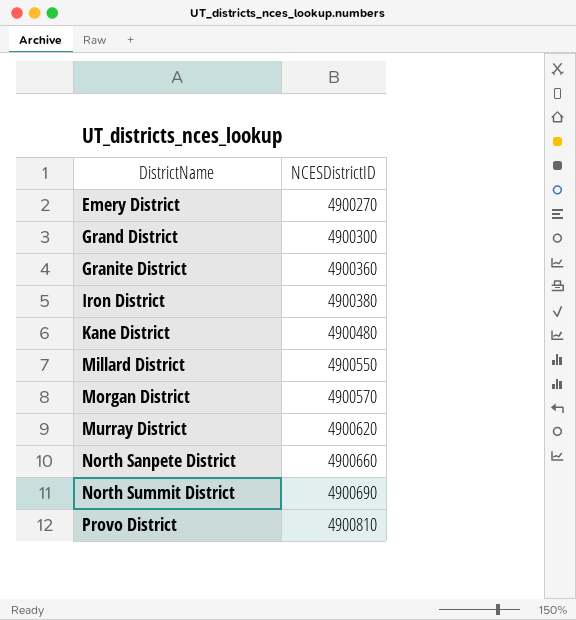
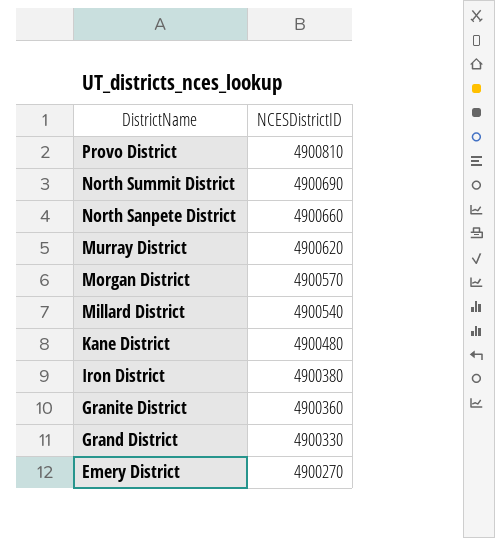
row order: DistrictName ascending -> DistrictName descending
Millard District | NCESDistrictID: 4900550 -> 4900540
Grand District | NCESDistrictID: 4900300 -> 4900330

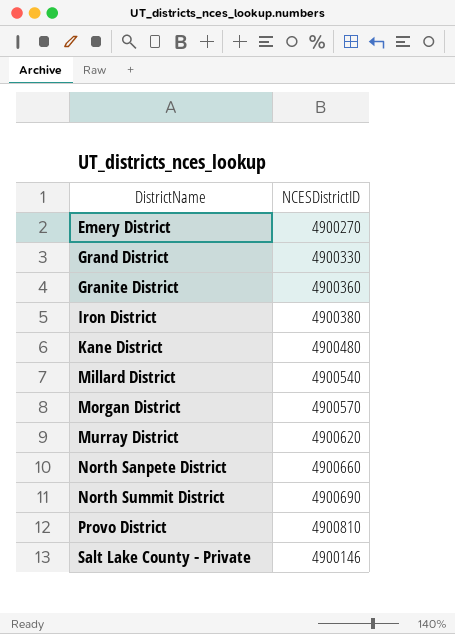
row order: DistrictName descending -> DistrictName ascending
row Salt Lake County - Private: none -> 4900146

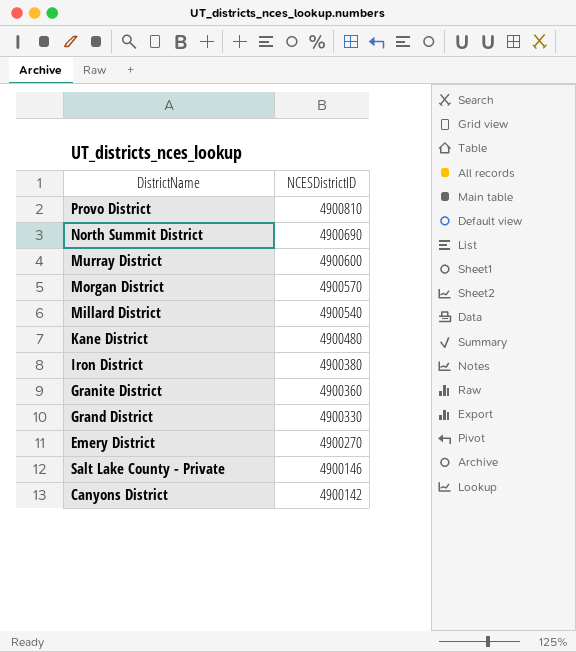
row order: DistrictName ascending -> NCESDistrictID descending
row North Sanpete District: 4900660 -> none
Murray District | NCESDistrictID: 4900620 -> 4900600
row Canyons District: none -> 4900142

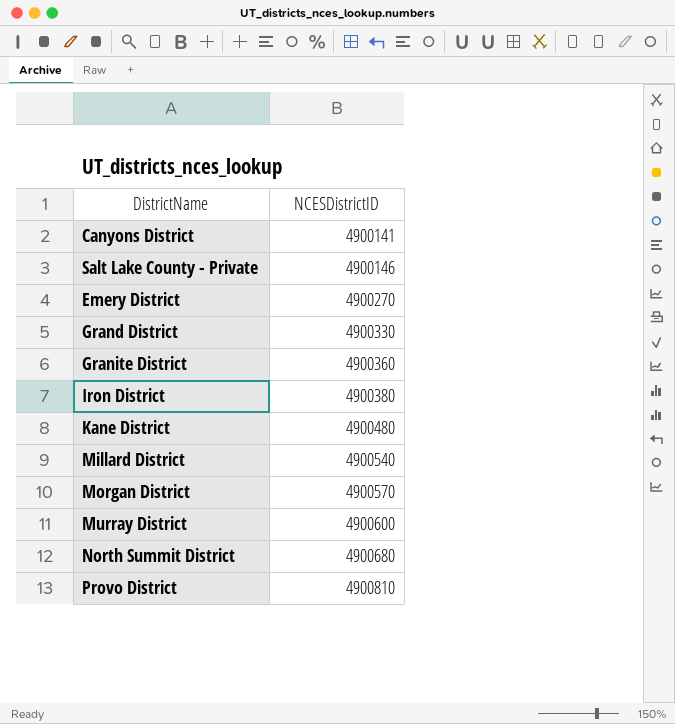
row order: NCESDistrictID descending -> NCESDistrictID ascending
Canyons District | NCESDistrictID: 4900142 -> 4900141
North Summit District | NCESDistrictID: 4900690 -> 4900680

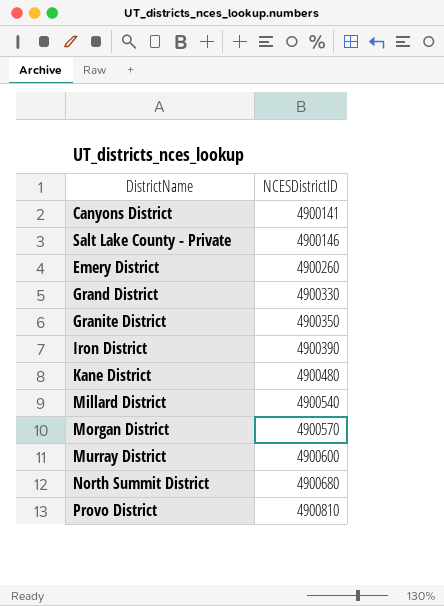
Emery District | NCESDistrictID: 4900270 -> 4900260
Granite District | NCESDistrictID: 4900360 -> 4900350
Iron District | NCESDistrictID: 4900380 -> 4900390

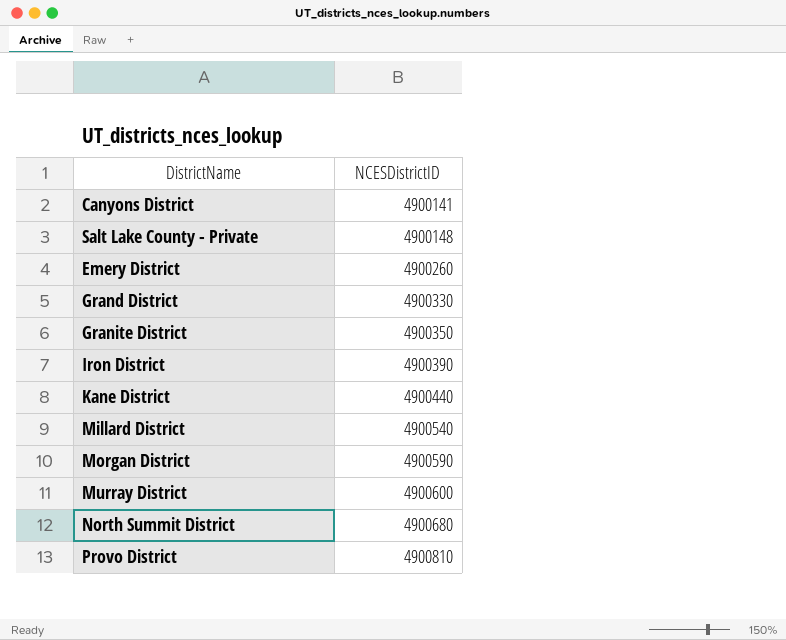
Salt Lake County - Private | NCESDistrictID: 4900146 -> 4900148
Kane District | NCESDistrictID: 4900480 -> 4900440
Morgan District | NCESDistrictID: 4900570 -> 4900590

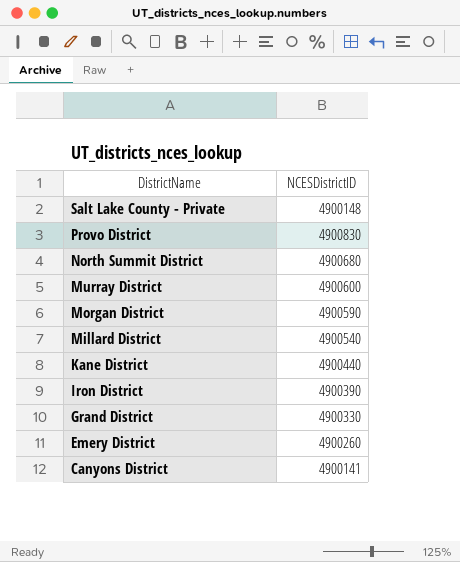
row order: NCESDistrictID ascending -> DistrictName descending
row Granite District: 4900350 -> none
Provo District | NCESDistrictID: 4900810 -> 4900830

